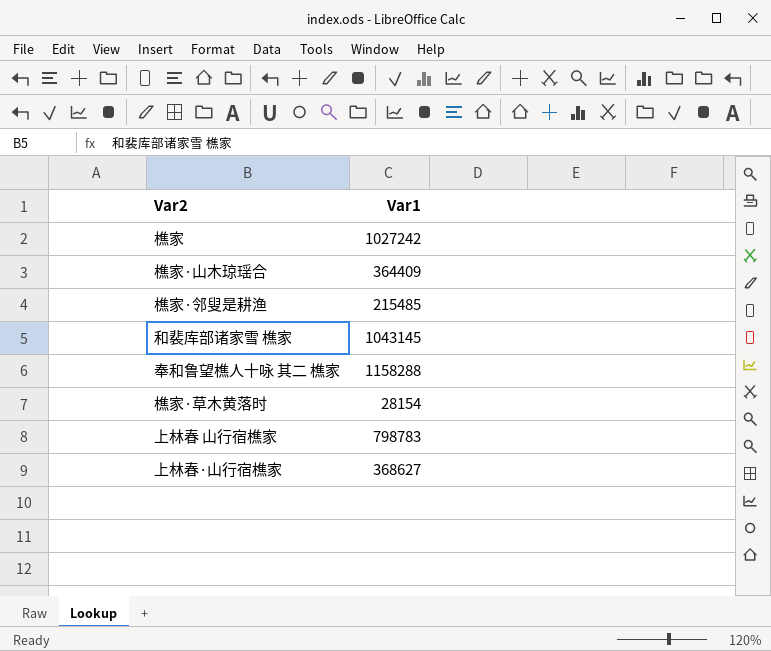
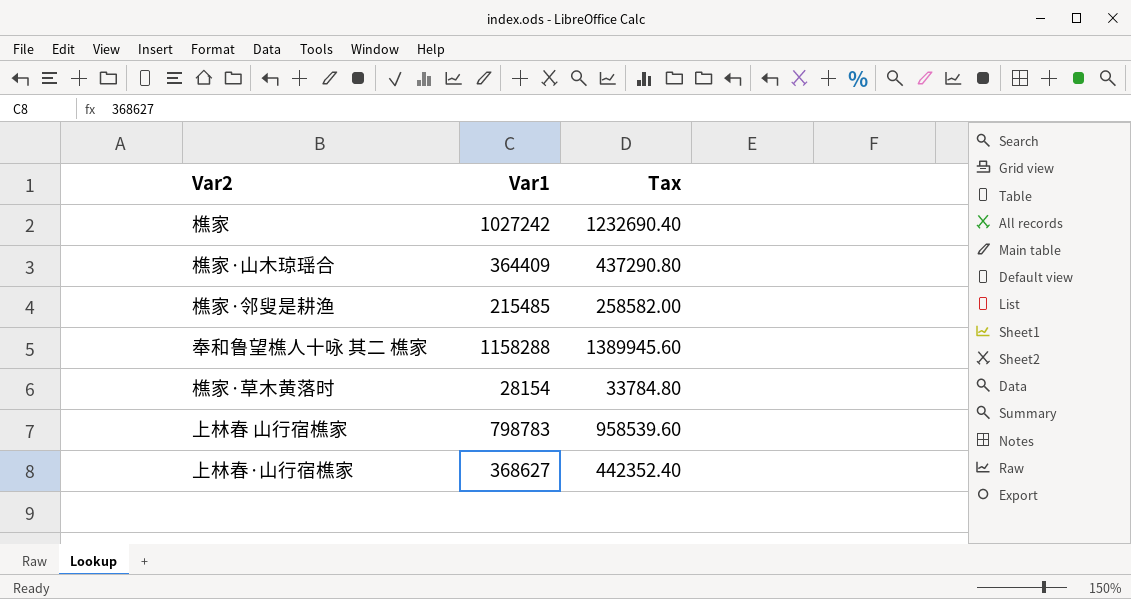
column Tax | formula: none -> [Var1] * 1.2
row 和裴库部诸家雪 樵家: 1043145 -> none

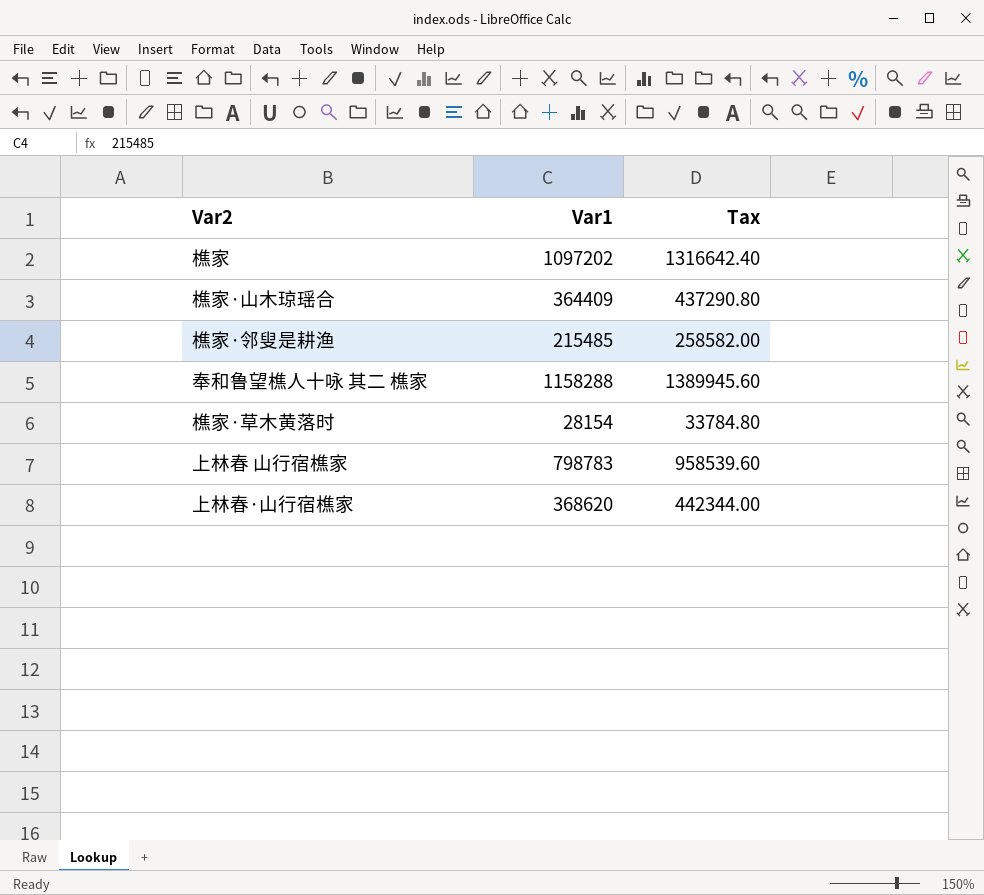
樵家 | Var1: 1027242 -> 1097202
樵家 | Tax: 1232690.40 -> 1316642.40
上林春·山行宿樵家 | Var1: 368627 -> 368620
上林春·山行宿樵家 | Tax: 442352.40 -> 442344.00

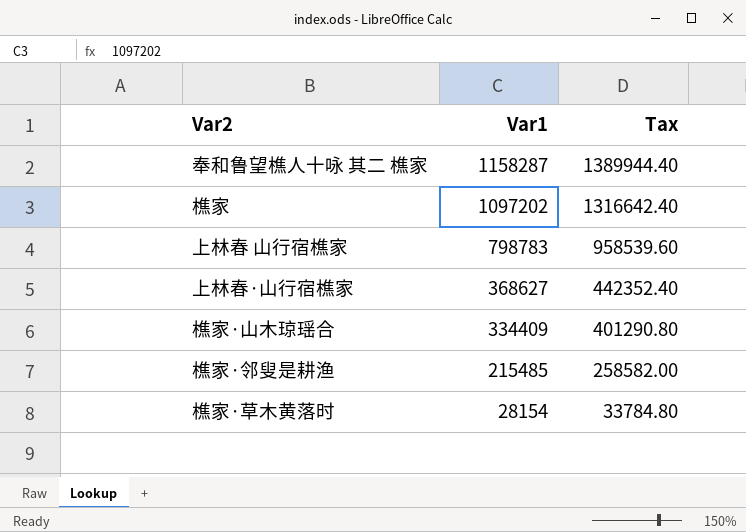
row order: none -> Var1 descending
奉和鲁望樵人十咏 其二 樵家 | Var1: 1158288 -> 1158287
奉和鲁望樵人十咏 其二 樵家 | Tax: 1389945.60 -> 1389944.40
上林春·山行宿樵家 | Var1: 368620 -> 368627
上林春·山行宿樵家 | Tax: 442344.00 -> 442352.40
樵家·山木琼瑶合 | Var1: 364409 -> 334409
樵家·山木琼瑶合 | Tax: 437290.80 -> 401290.80

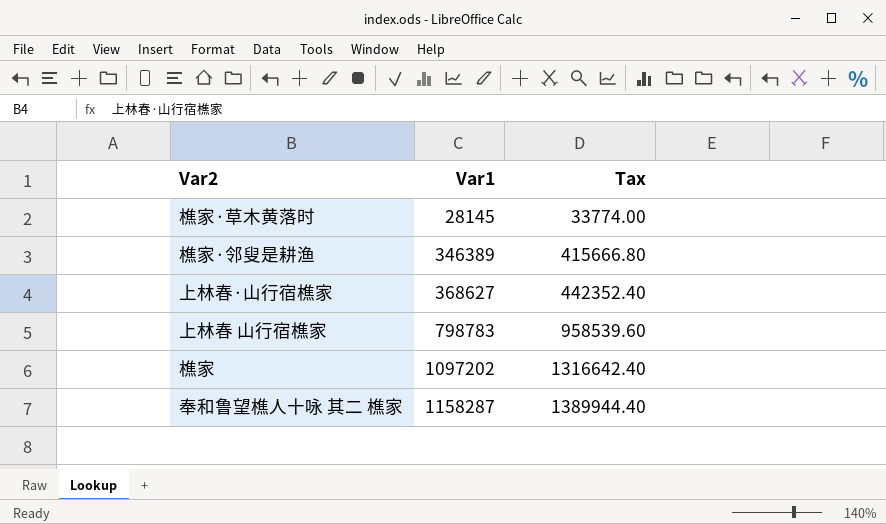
row order: Var1 descending -> Var1 ascending
row 樵家·山木琼瑶合: 334409 | 401290.80 -> none
樵家·草木黄落时 | Var1: 28154 -> 28145
樵家·草木黄落时 | Tax: 33784.80 -> 33774.00
樵家·邻叟是耕渔 | Var1: 215485 -> 346389
樵家·邻叟是耕渔 | Tax: 258582.00 -> 415666.80

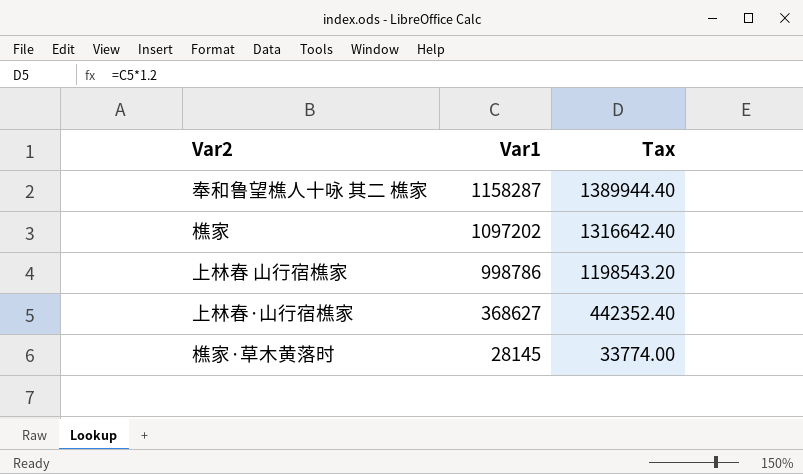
row order: Var1 ascending -> Var1 descending
row 樵家·邻叟是耕渔: 346389 | 415666.80 -> none
上林春 山行宿樵家 | Var1: 798783 -> 998786
上林春 山行宿樵家 | Tax: 958539.60 -> 1198543.20

